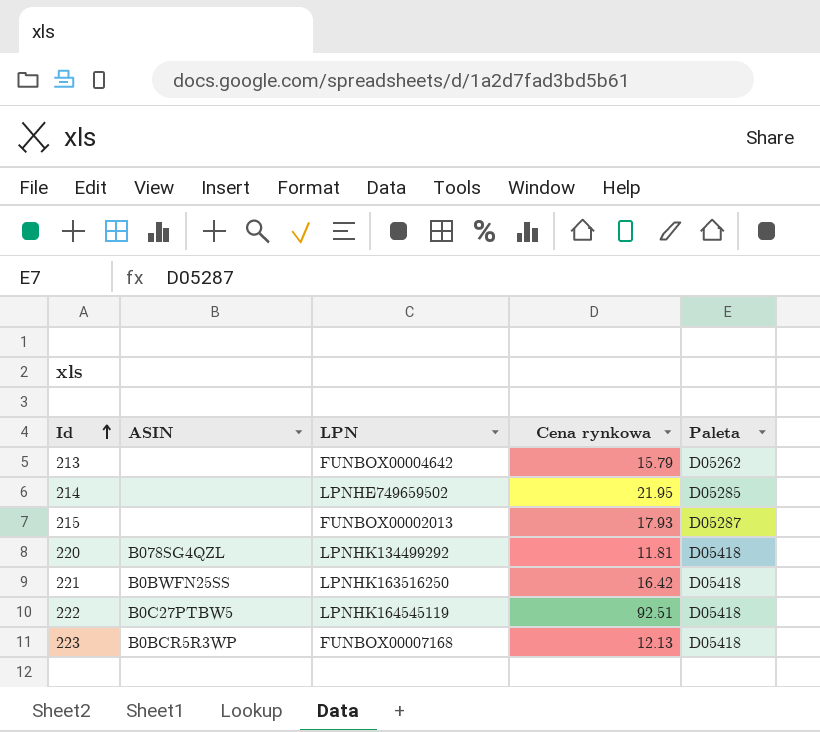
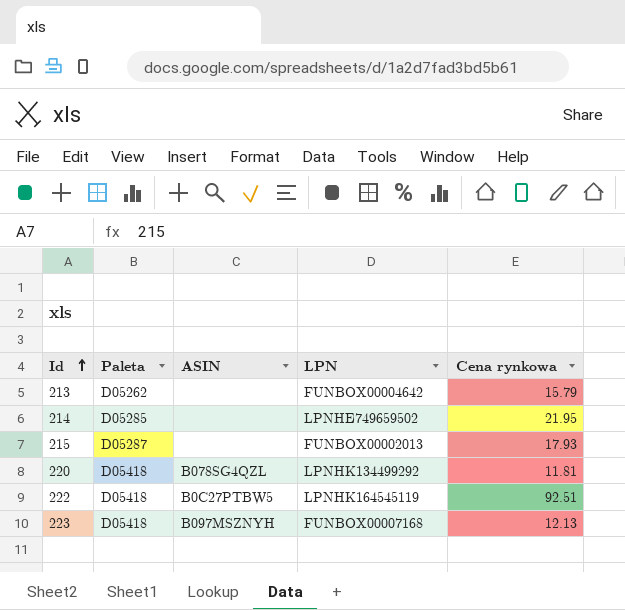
column Paleta | position: 5 -> 2
row 221: B0BWFN25SS | LPNHK163516250 | 16.42 | D05418 -> none
223 | ASIN: B0BCR5R3WP -> B097MSZNYH

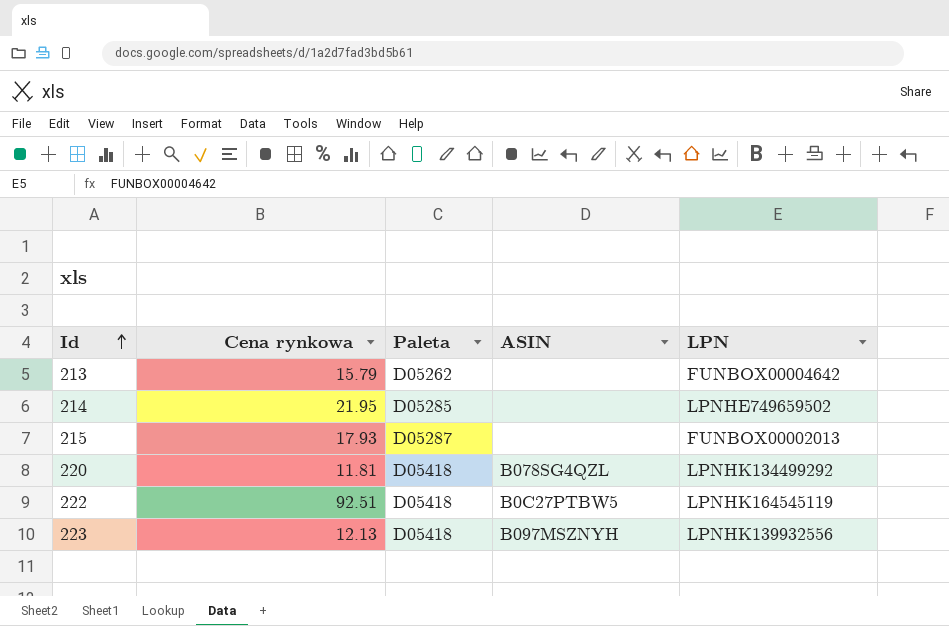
column Cena rynkowa | position: 5 -> 2
223 | LPN: FUNBOX00007168 -> LPNHK139932556

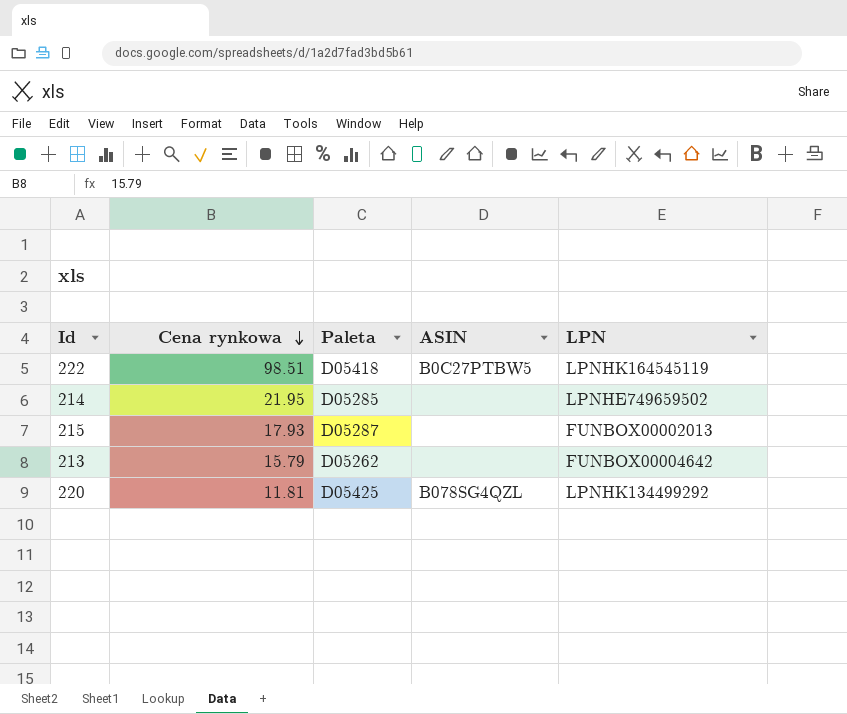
row order: Id ascending -> Cena rynkowa descending
row 223: 12.13 | D05418 | B097MSZNYH | LPNHK139932556 -> none
222 | Cena rynkowa: 92.51 -> 98.51
220 | Paleta: D05418 -> D05425

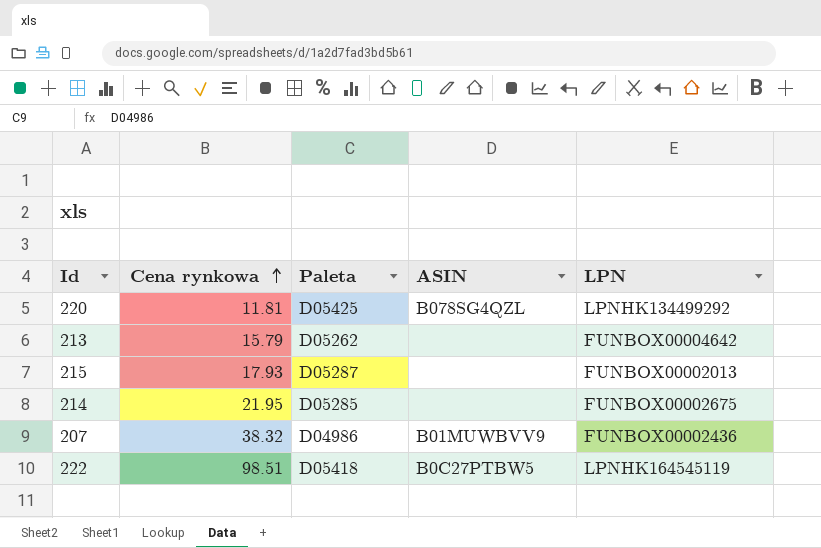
row order: Cena rynkowa descending -> Cena rynkowa ascending
214 | LPN: LPNHE749659502 -> FUNBOX00002675
row 207: none -> 38.32 | D04986 | B01MUWBVV9 | FUNBOX00002436

